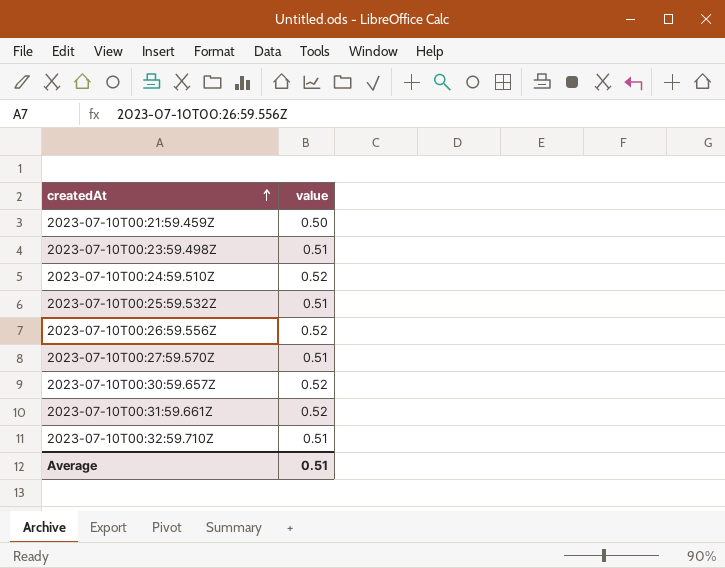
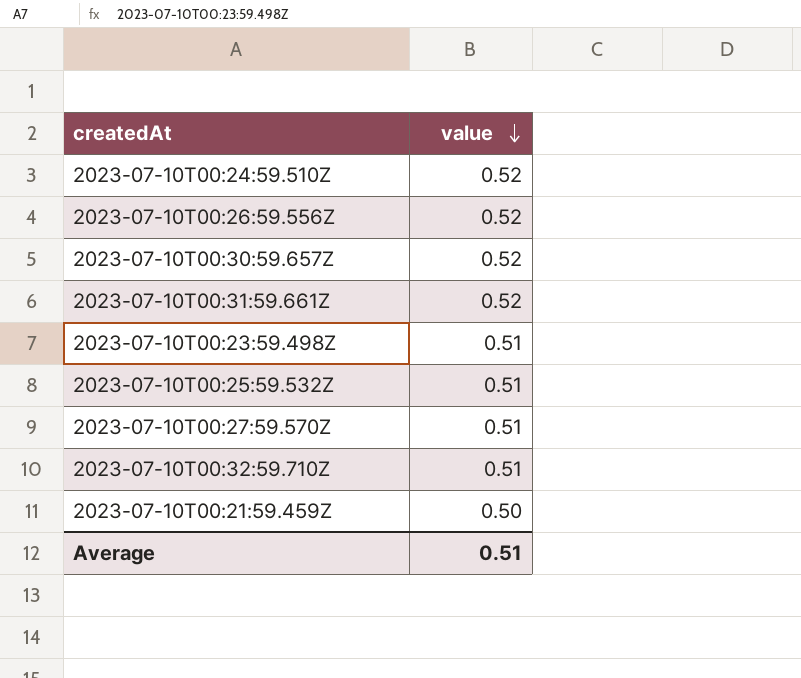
row order: createdAt ascending -> value descending

